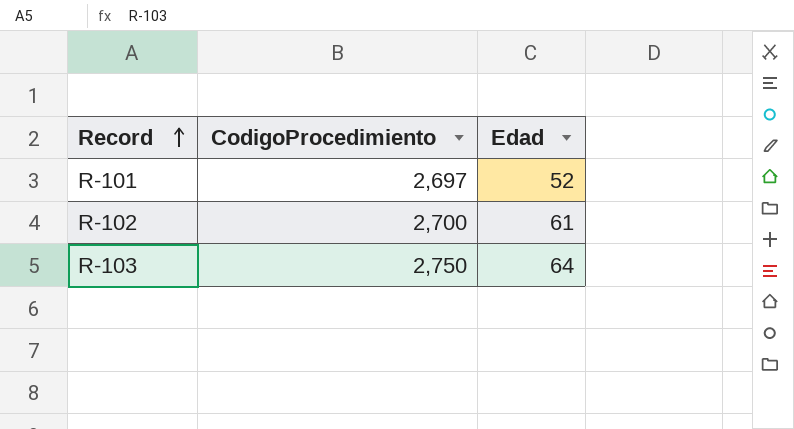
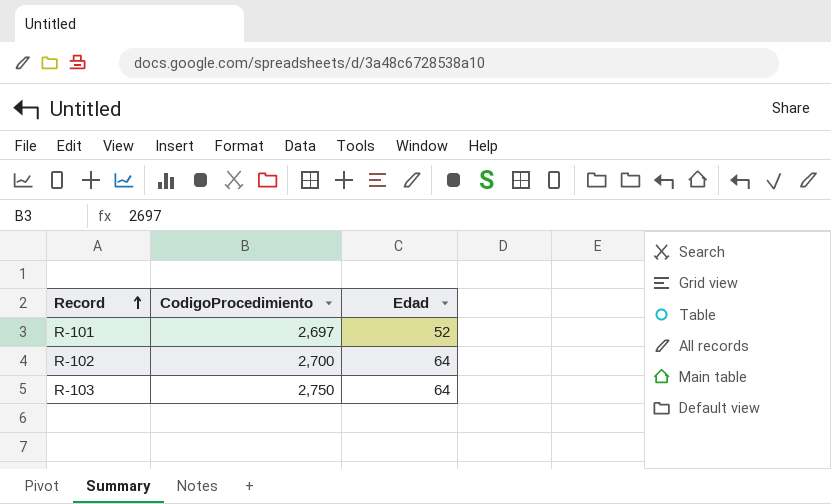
R-102 | Edad: 61 -> 64

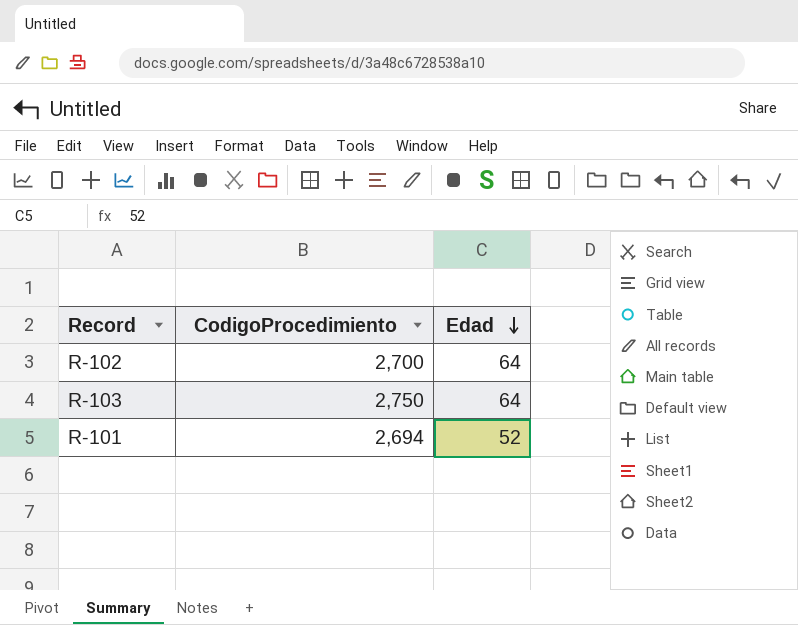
row order: Record ascending -> Edad descending
R-101 | CodigoProcedimiento: 2,697 -> 2,694

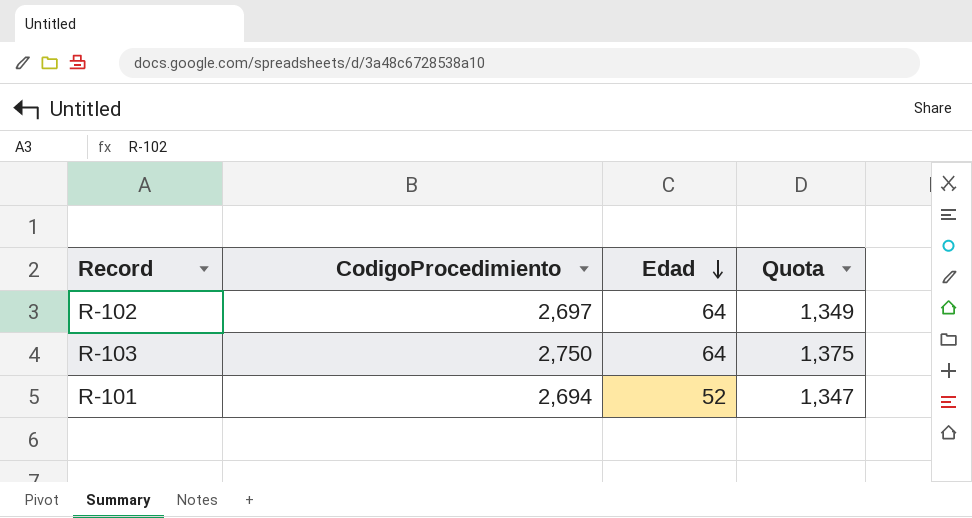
column Quota | formula: none -> [CodigoProcedimiento] * 0.5
R-102 | CodigoProcedimiento: 2,700 -> 2,697

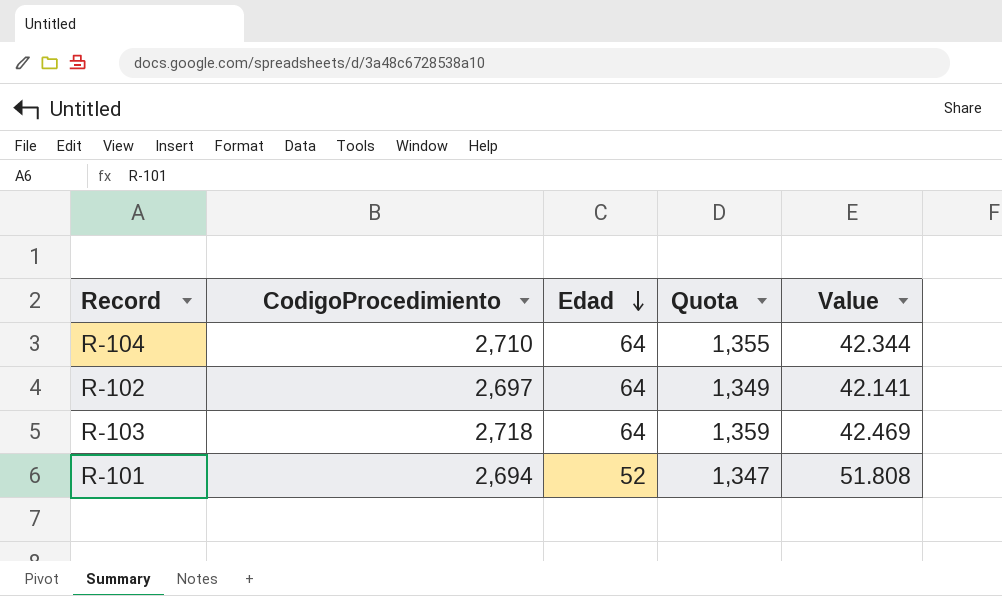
column Value | formula: none -> [CodigoProcedimiento] / [Edad]
row R-104: none -> 2,710 | 64 | 1,355 | 42.344
R-103 | CodigoProcedimiento: 2,750 -> 2,718
R-103 | Quota: 1,375 -> 1,359

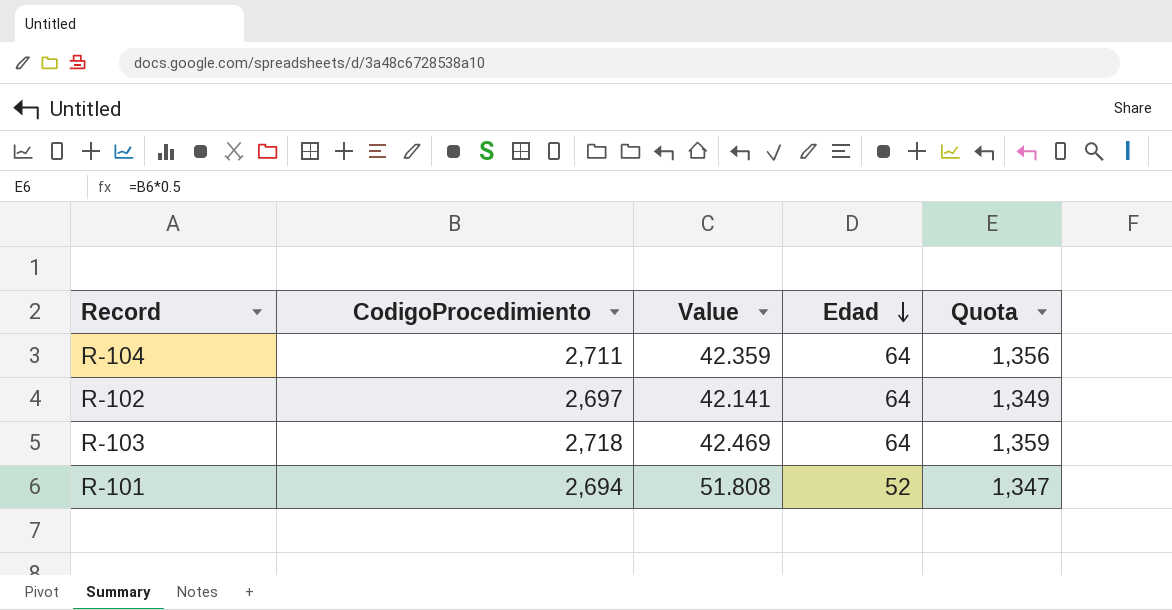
column Value | position: 5 -> 3
R-104 | CodigoProcedimiento: 2,710 -> 2,711
R-104 | Value: 42.344 -> 42.359
R-104 | Quota: 1,355 -> 1,356

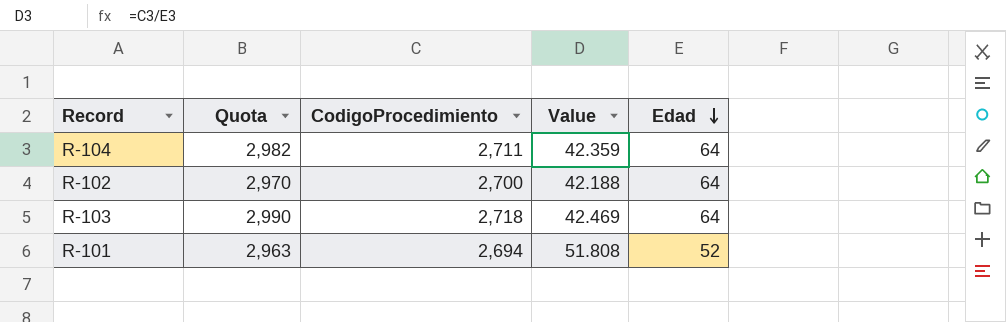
column Quota | formula: [CodigoProcedimiento] * 0.5 -> [CodigoProcedimiento] * 1.1
column Quota | position: 5 -> 2
R-102 | CodigoProcedimiento: 2,697 -> 2,700
R-102 | Value: 42.141 -> 42.188

